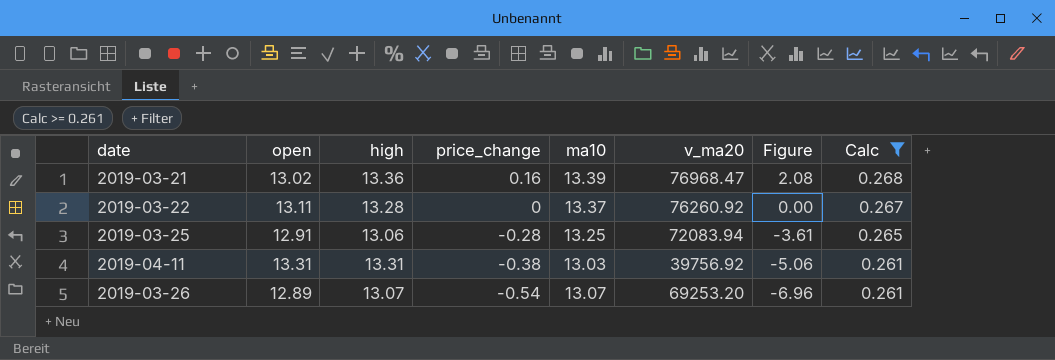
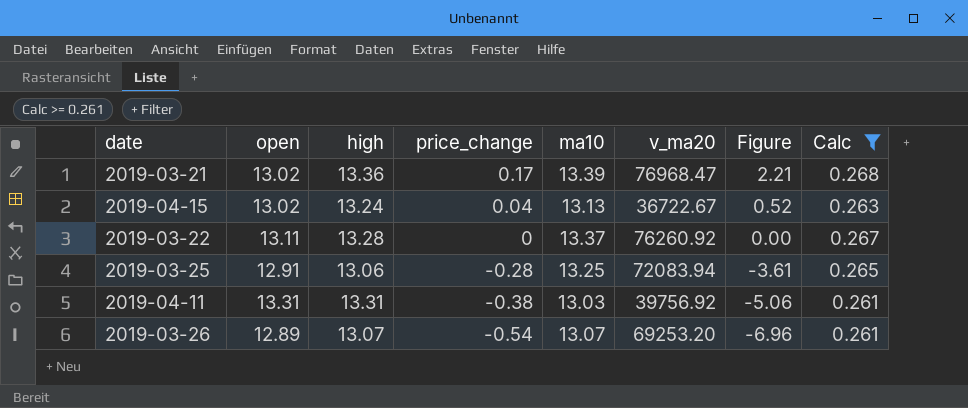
2019-03-21 | price_change: 0.16 -> 0.17
2019-03-21 | Figure: 2.08 -> 2.21
row 2019-04-15: none -> 13.02 | 13.24 | 0.04 | 13.13 | 36722.67 | 0.52 | 0.263

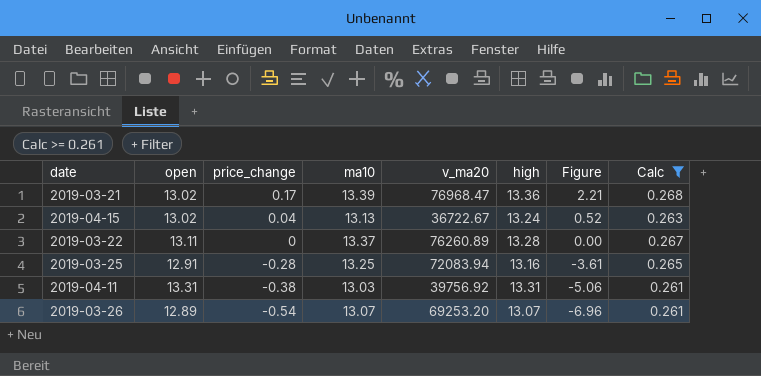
column high | position: 3 -> 6
2019-03-22 | v_ma20: 76260.92 -> 76260.89
2019-03-25 | high: 13.06 -> 13.16

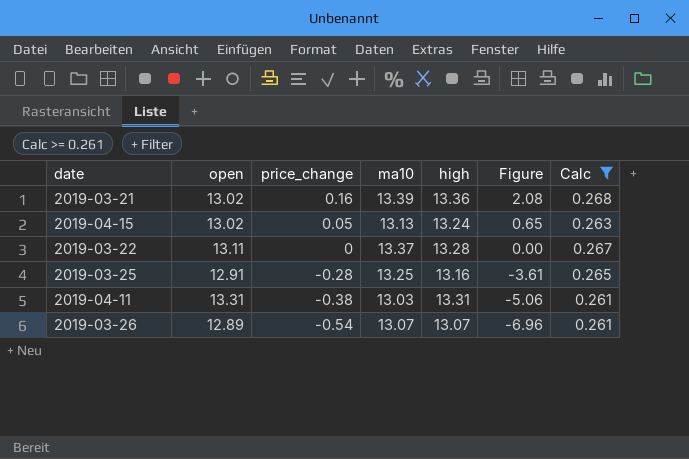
column v_ma20 | position: 5 -> none
2019-03-21 | price_change: 0.17 -> 0.16
2019-03-21 | Figure: 2.21 -> 2.08
2019-04-15 | price_change: 0.04 -> 0.05
2019-04-15 | Figure: 0.52 -> 0.65

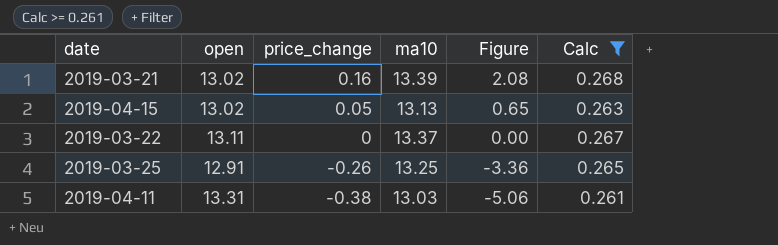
column high | position: 5 -> none
row 2019-03-26: 12.89 | -0.54 | 13.07 | 13.07 | -6.96 | 0.261 -> none
2019-03-25 | price_change: -0.28 -> -0.26
2019-03-25 | Figure: -3.61 -> -3.36

